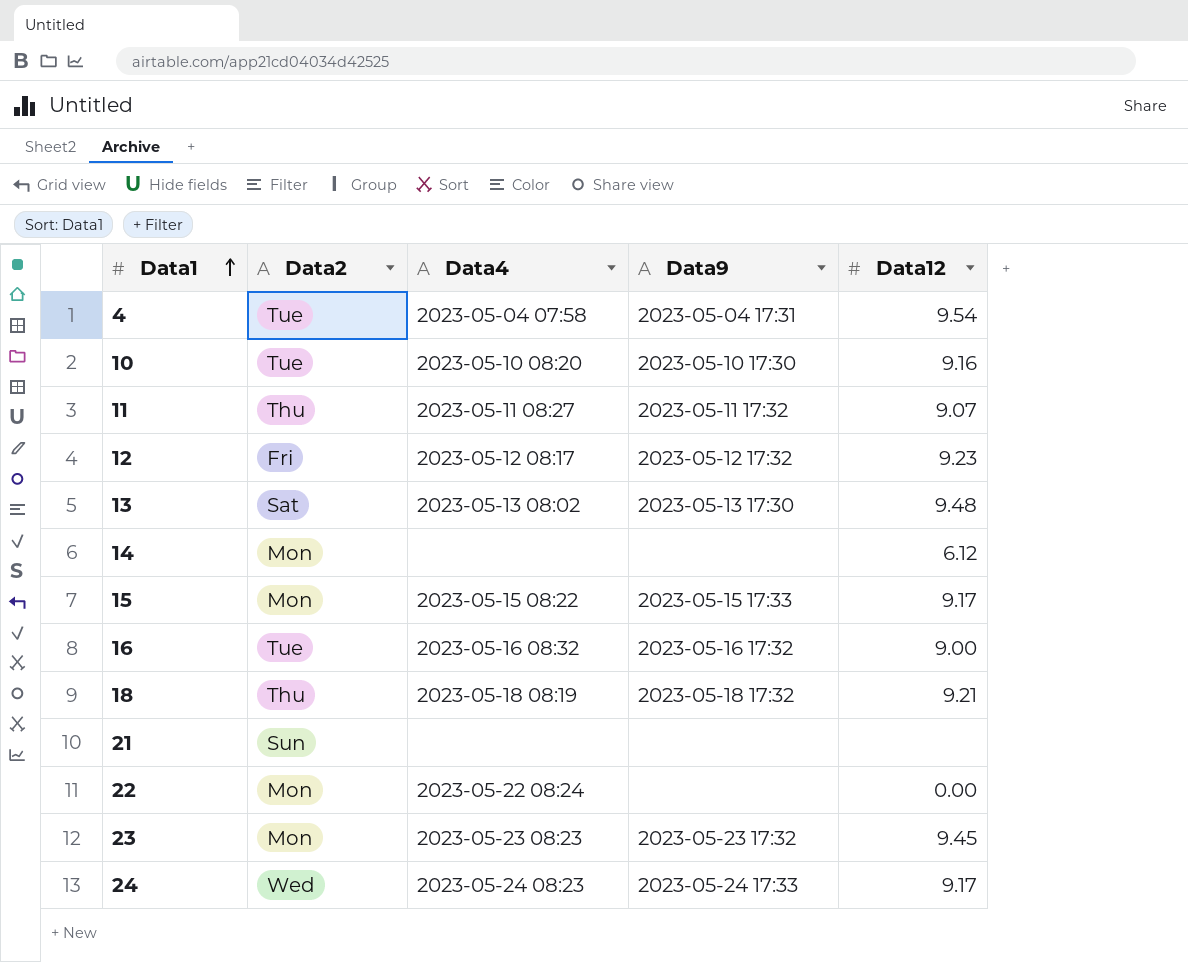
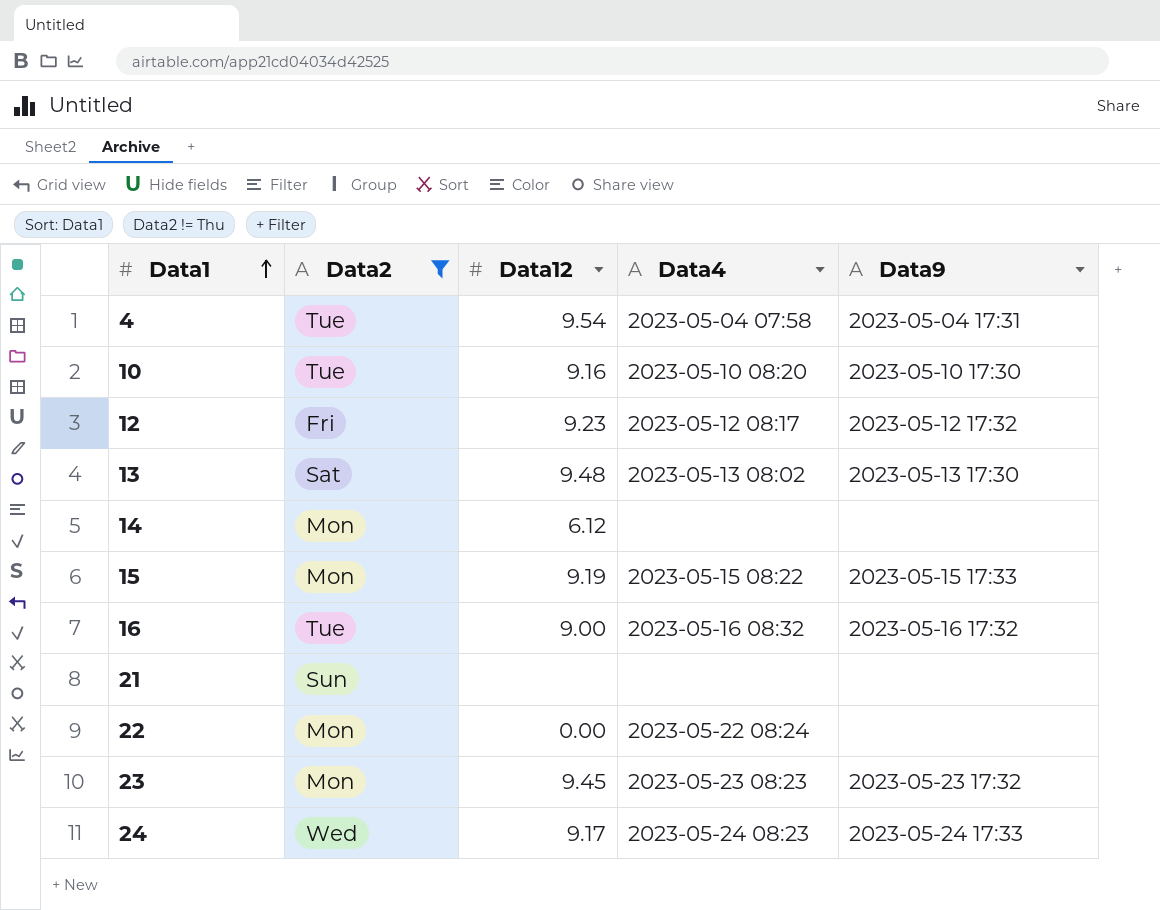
filter: none -> Data2 != Thu
column Data12 | position: 5 -> 3
15 | Data12: 9.17 -> 9.19

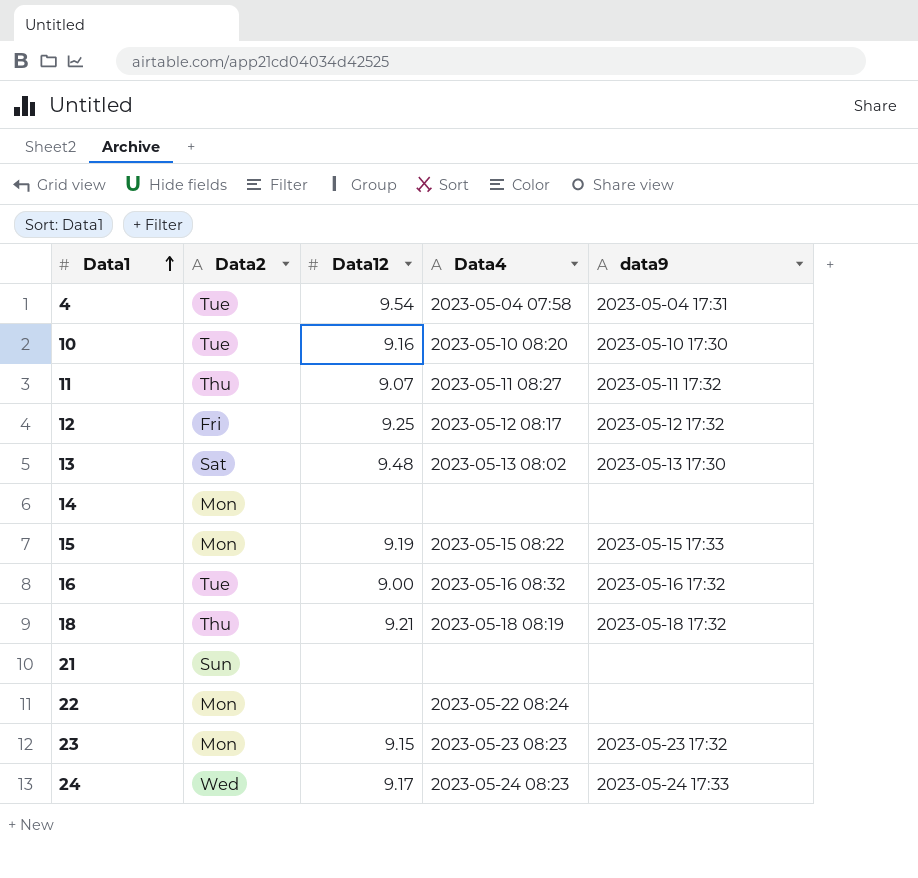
filter: Data2 != Thu -> none
column name: Data9 -> data9
12 | Data12: 9.23 -> 9.25
14 | Data12: 6.12 -> none
22 | Data12: 0.00 -> none
23 | Data12: 9.45 -> 9.15

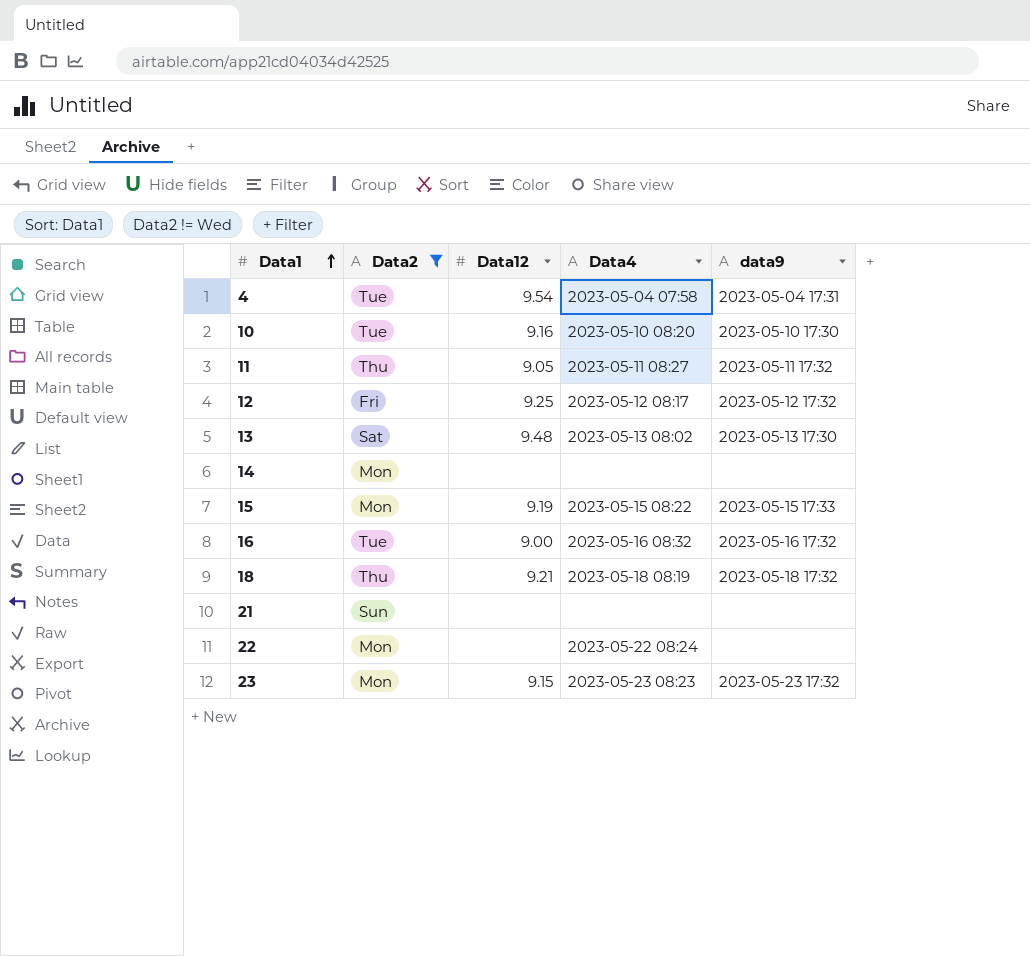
filter: none -> Data2 != Wed
11 | Data12: 9.07 -> 9.05

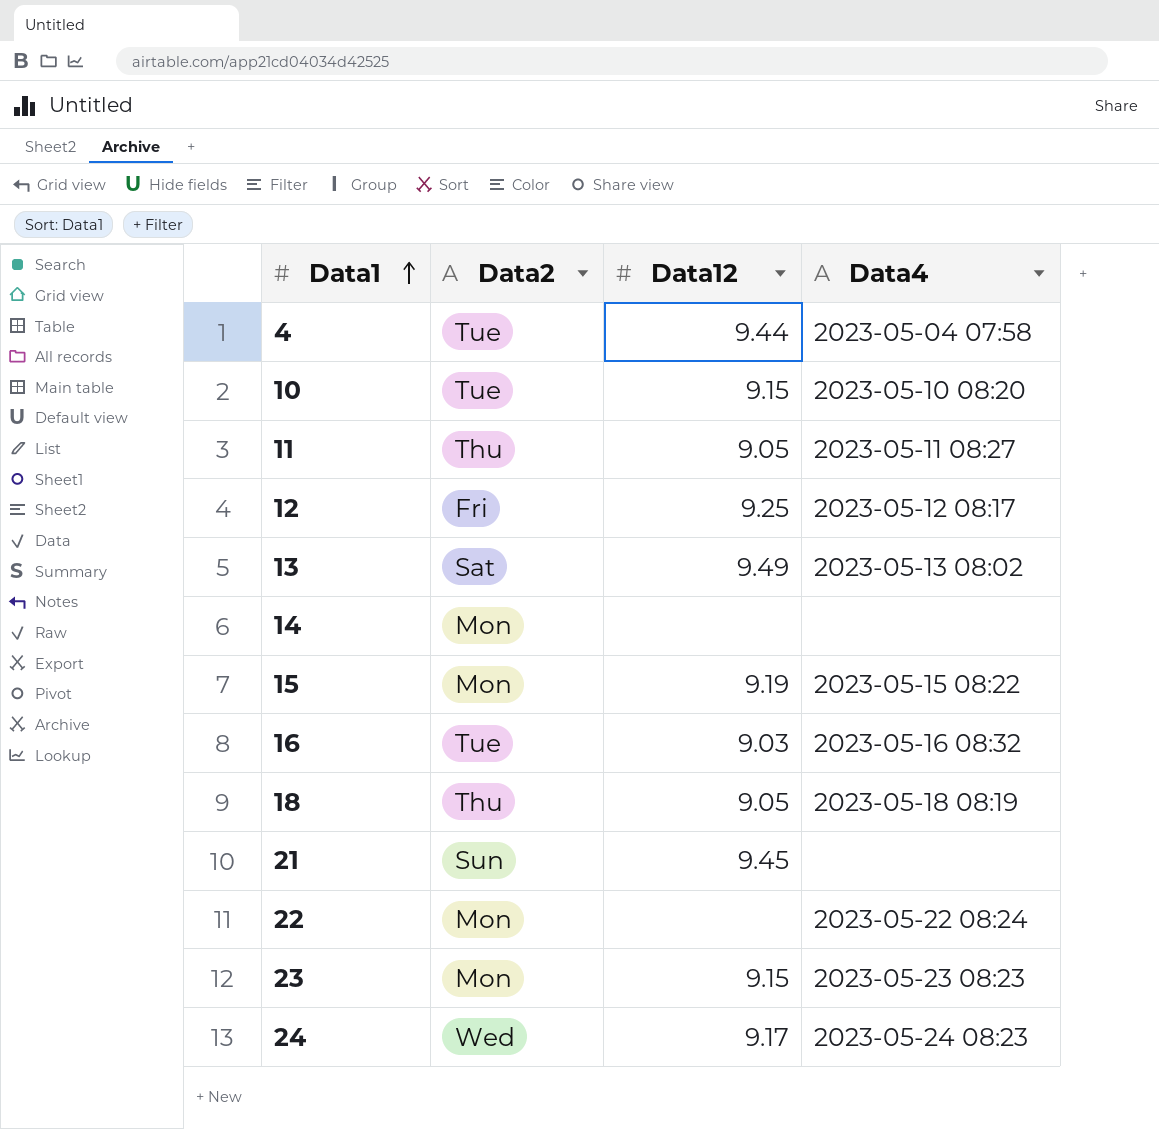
filter: Data2 != Wed -> none
column data9 | position: 5 -> none
4 | Data12: 9.54 -> 9.44
10 | Data12: 9.16 -> 9.15
13 | Data12: 9.48 -> 9.49
16 | Data12: 9.00 -> 9.03
18 | Data12: 9.21 -> 9.05
21 | Data12: none -> 9.45

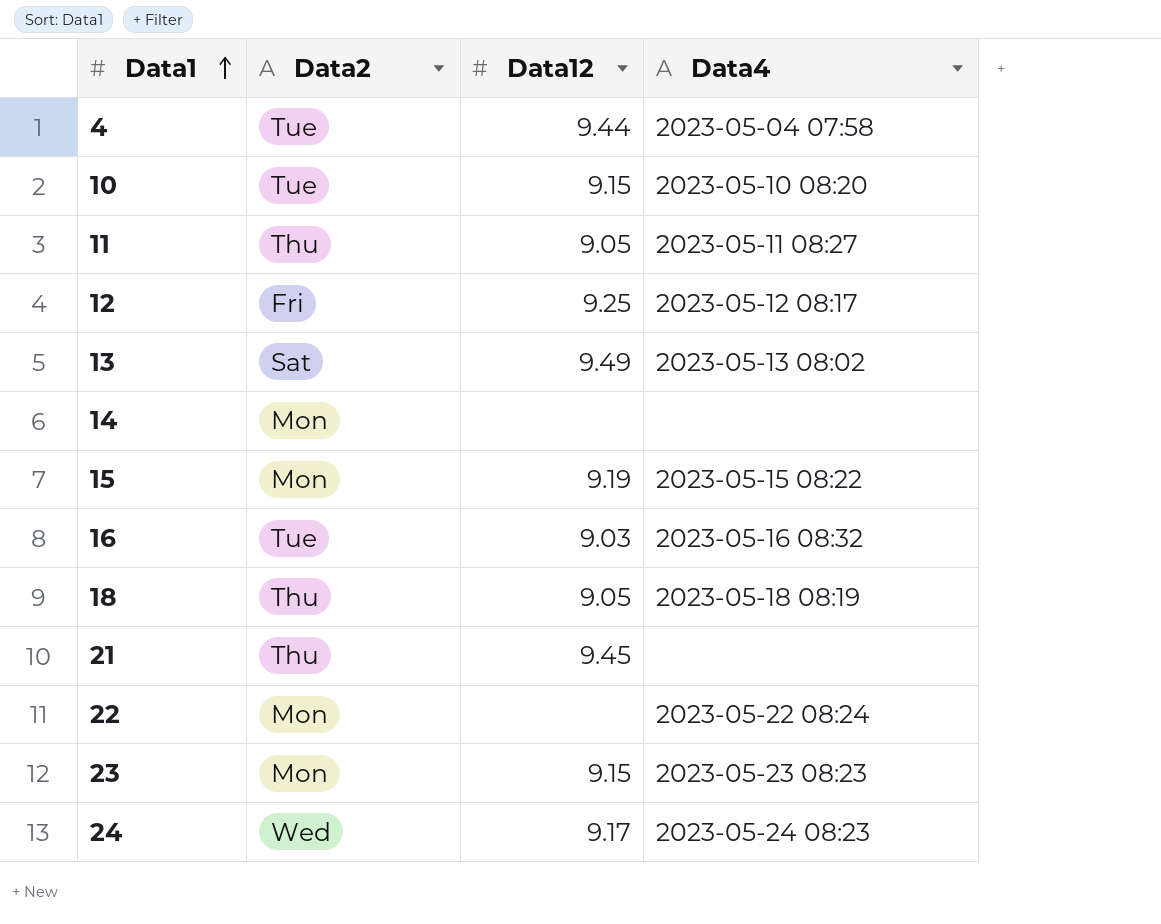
21 | Data2: Sun -> Thu

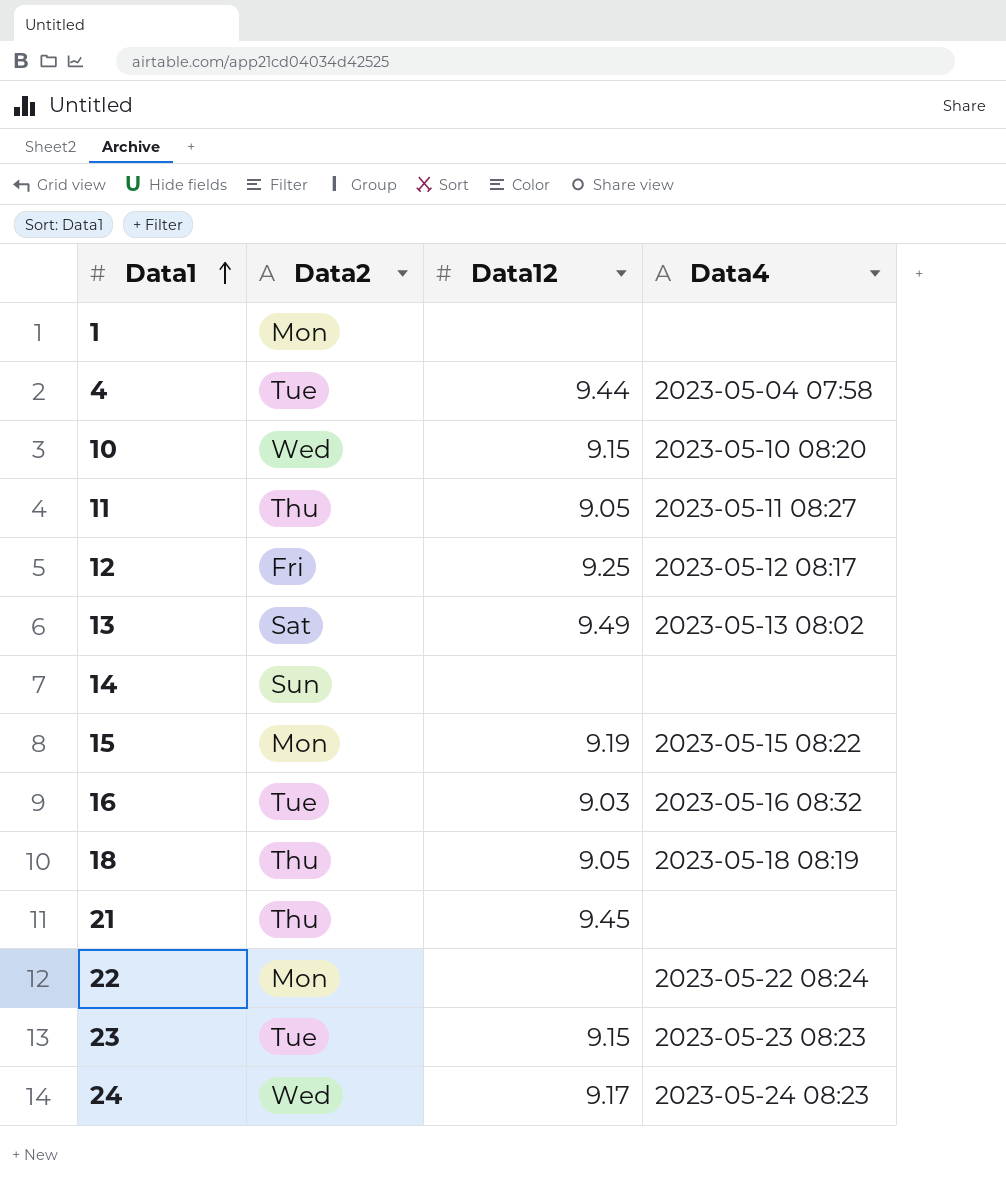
row 1: none -> Mon | none | none
10 | Data2: Tue -> Wed
14 | Data2: Mon -> Sun
23 | Data2: Mon -> Tue

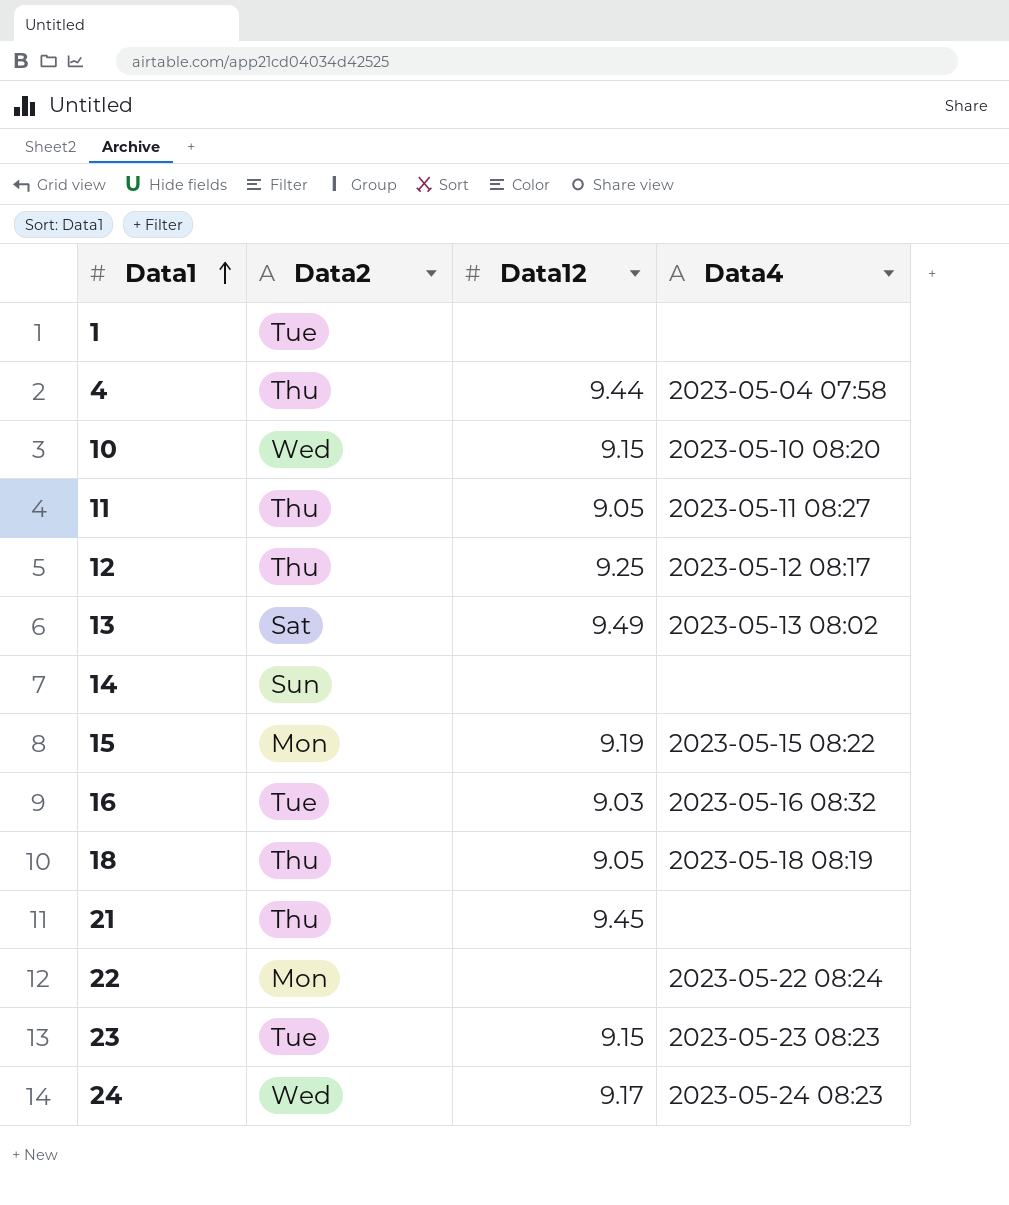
1 | Data2: Mon -> Tue
4 | Data2: Tue -> Thu
12 | Data2: Fri -> Thu

